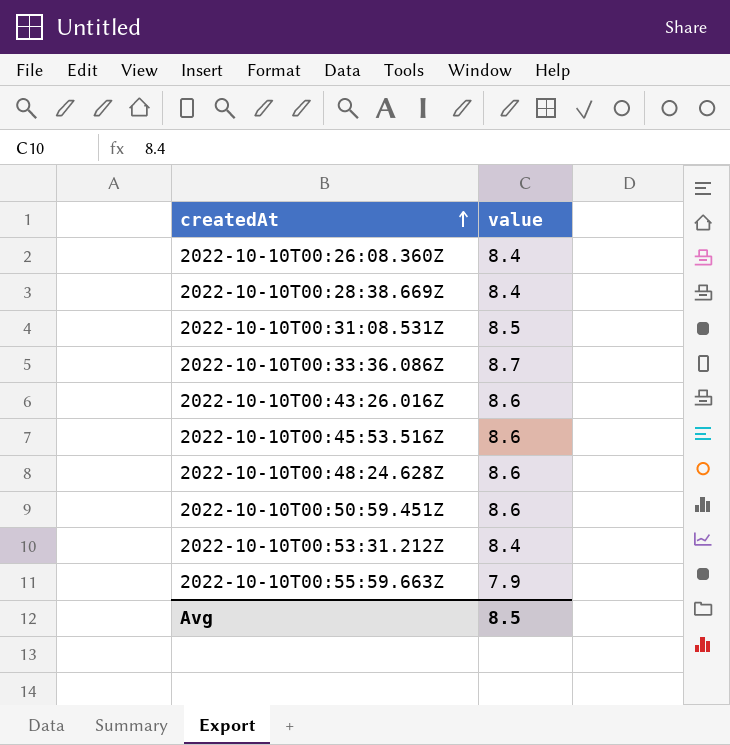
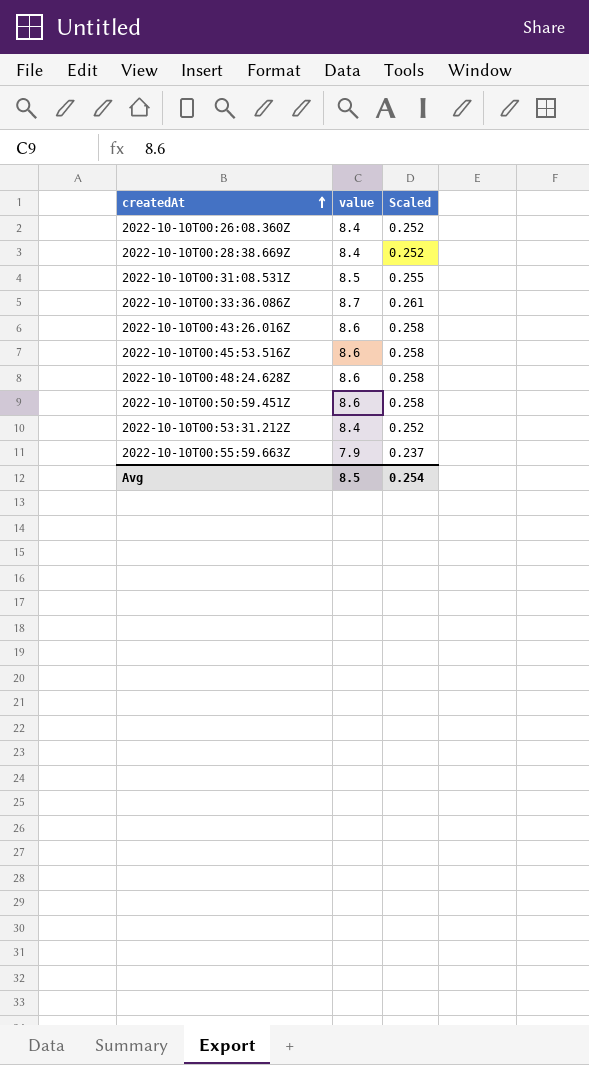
column Scaled | formula: none -> [value] * 0.03

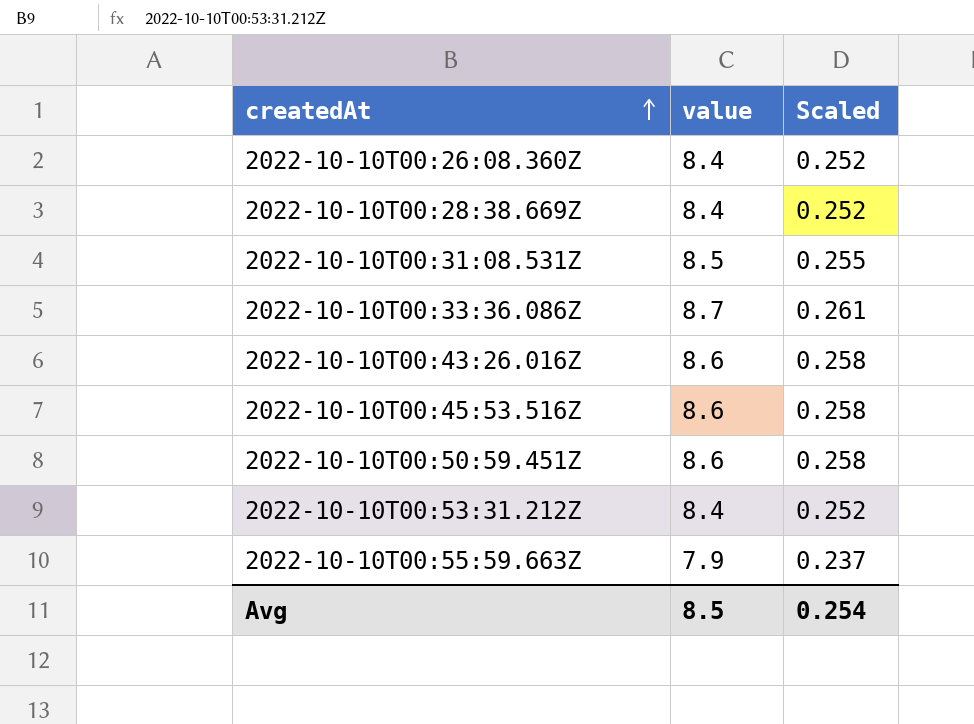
row 2022-10-10T00:48:24.628Z: 8.6 | 0.258 -> none

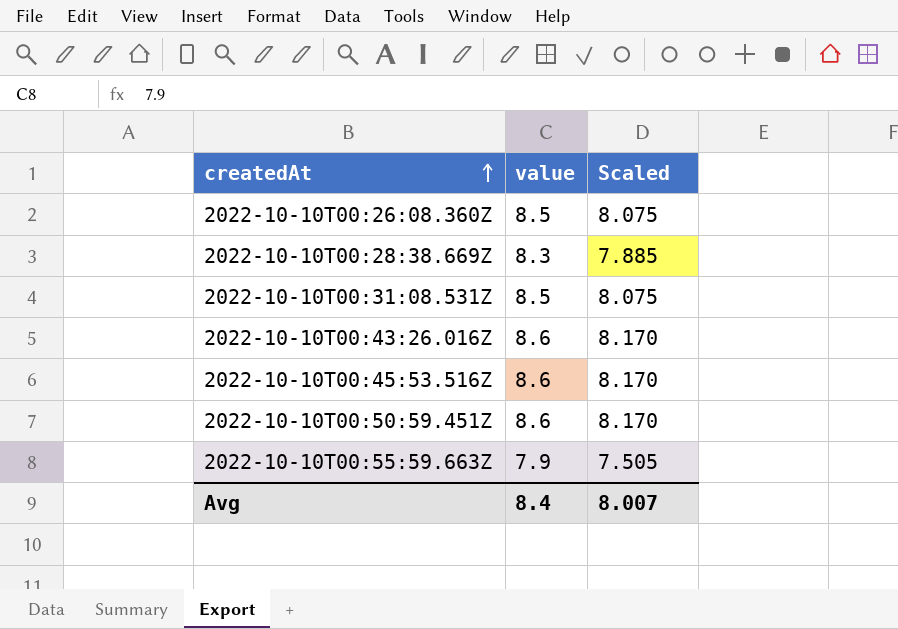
column Scaled | formula: [value] * 0.03 -> [value] * 0.95
row 2022-10-10T00:33:36.086Z: 8.7 | 0.261 -> none
row 2022-10-10T00:53:31.212Z: 8.4 | 0.252 -> none
2022-10-10T00:26:08.360Z | value: 8.4 -> 8.5
2022-10-10T00:28:38.669Z | value: 8.4 -> 8.3
Avg | value: 8.5 -> 8.4
Avg | Scaled: 0.254 -> 8.007

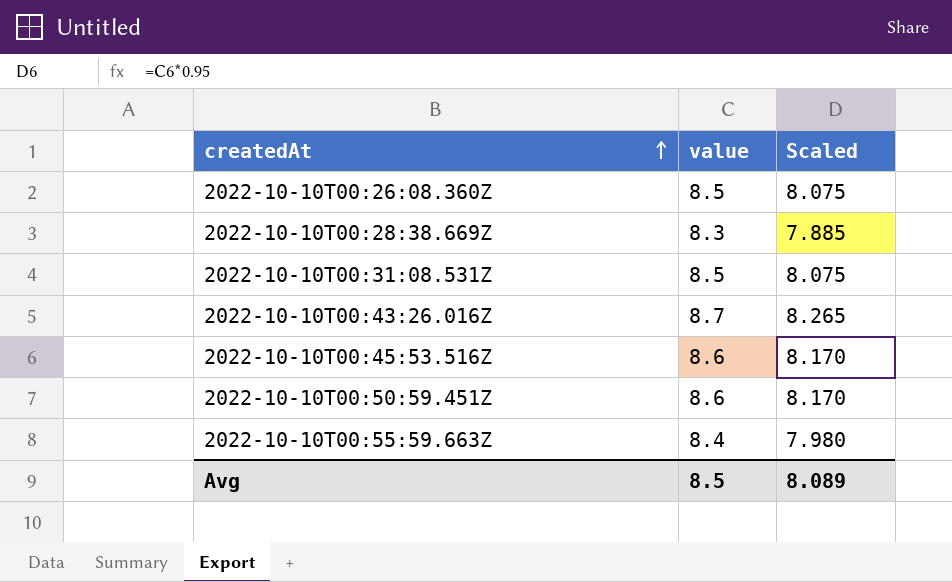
2022-10-10T00:43:26.016Z | value: 8.6 -> 8.7
2022-10-10T00:43:26.016Z | Scaled: 8.170 -> 8.265
2022-10-10T00:55:59.663Z | value: 7.9 -> 8.4
2022-10-10T00:55:59.663Z | Scaled: 7.505 -> 7.980
Avg | value: 8.4 -> 8.5
Avg | Scaled: 8.007 -> 8.089

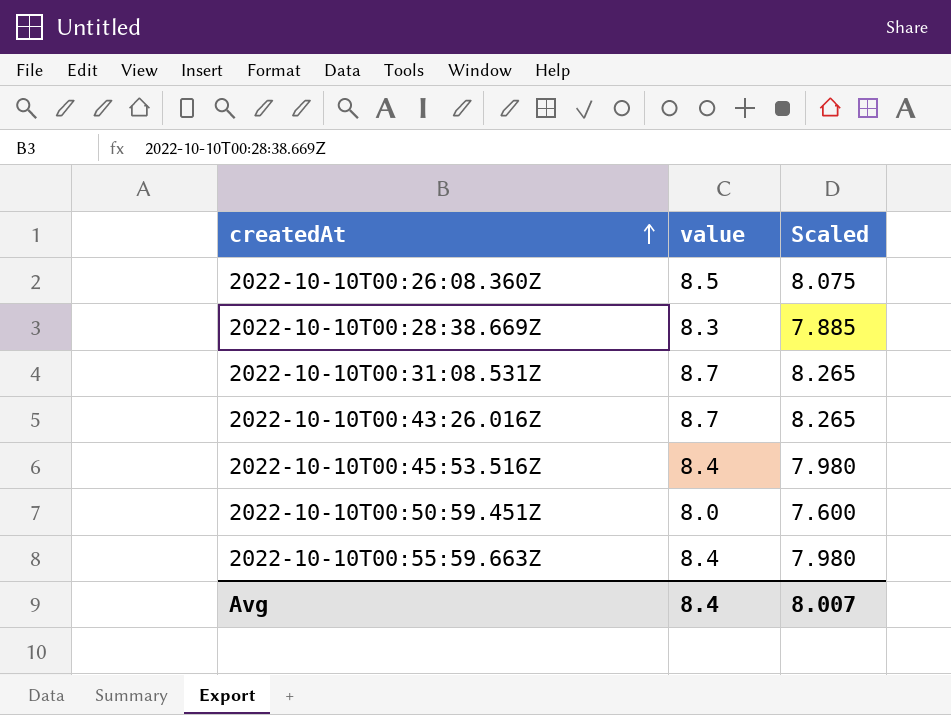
2022-10-10T00:31:08.531Z | value: 8.5 -> 8.7
2022-10-10T00:31:08.531Z | Scaled: 8.075 -> 8.265
2022-10-10T00:45:53.516Z | value: 8.6 -> 8.4
2022-10-10T00:45:53.516Z | Scaled: 8.170 -> 7.980
2022-10-10T00:50:59.451Z | value: 8.6 -> 8.0
2022-10-10T00:50:59.451Z | Scaled: 8.170 -> 7.600
Avg | value: 8.5 -> 8.4
Avg | Scaled: 8.089 -> 8.007

